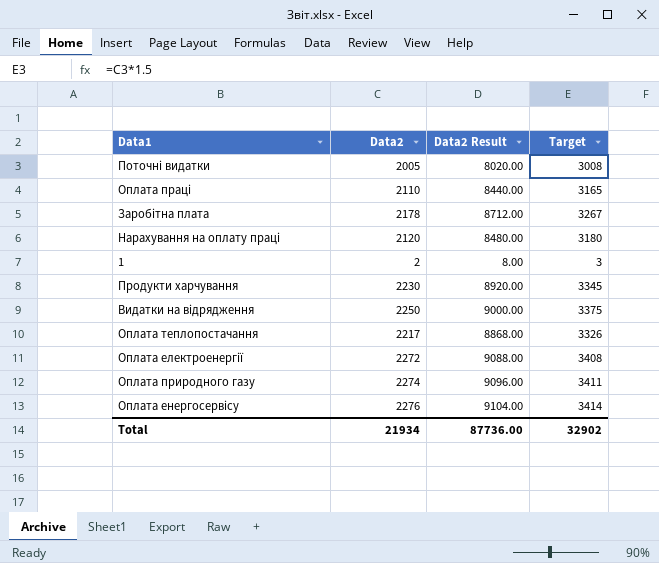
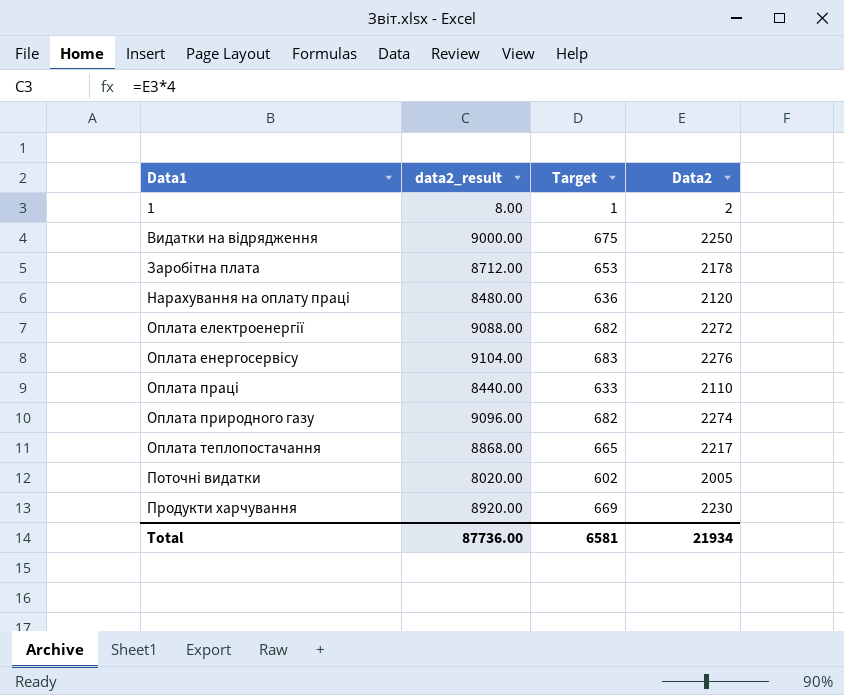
row order: none -> Data1 ascending
column name: Data2 Result -> data2_result
column Target | formula: [Data2] * 1.5 -> [Data2] * 0.3
column Data2 | position: 2 -> 4
Total | Target: 32902 -> 6581

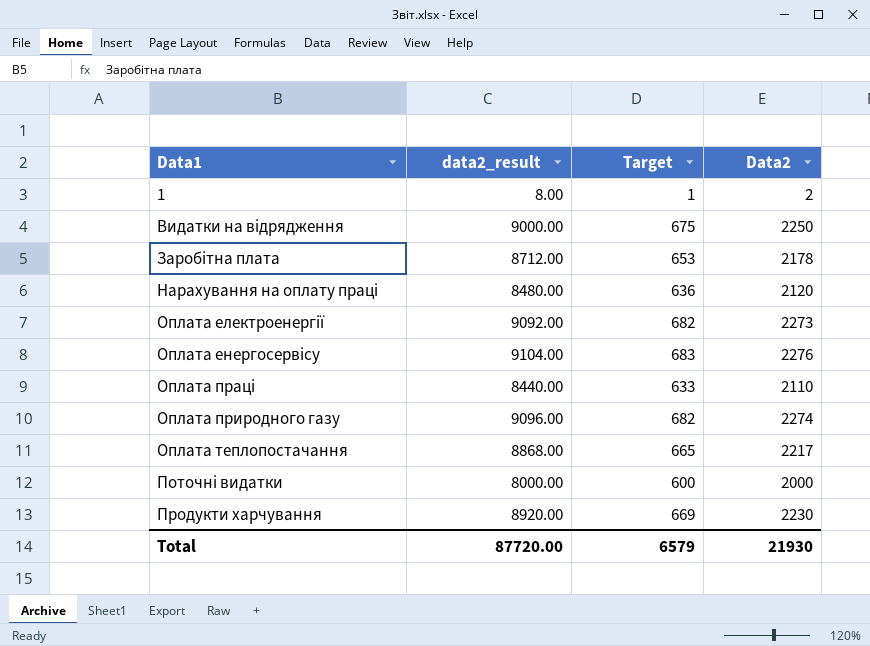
Оплата електроенергії | data2_result: 9088.00 -> 9092.00
Оплата електроенергії | Data2: 2272 -> 2273
Поточні видатки | data2_result: 8020.00 -> 8000.00
Поточні видатки | Target: 602 -> 600
Поточні видатки | Data2: 2005 -> 2000
Total | data2_result: 87736.00 -> 87720.00
Total | Target: 6581 -> 6579
Total | Data2: 21934 -> 21930

